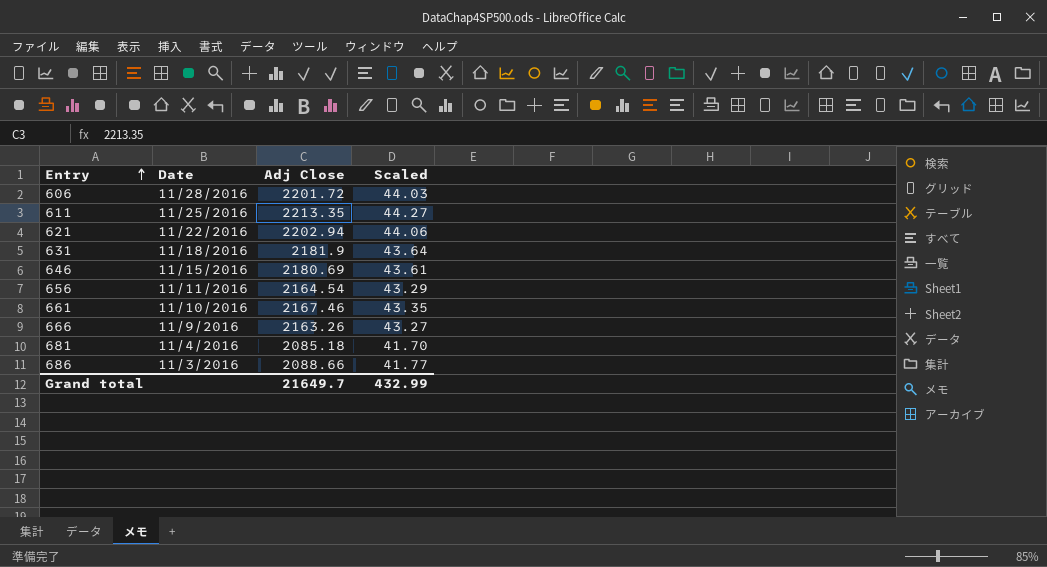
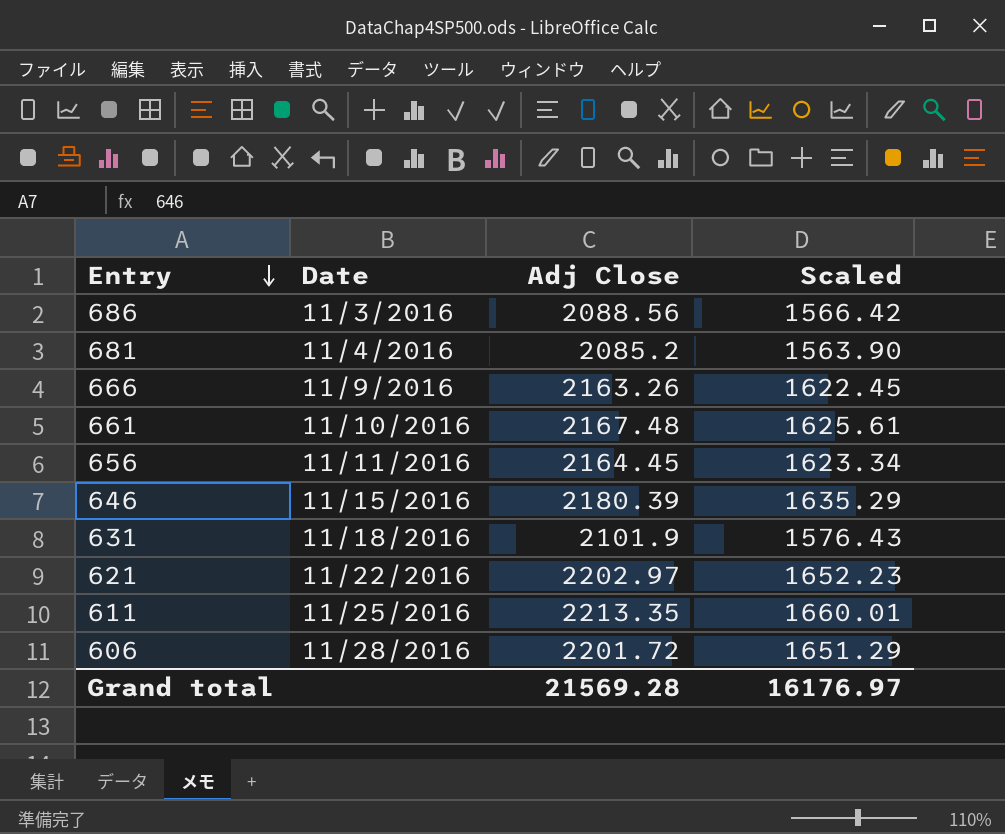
row order: Entry ascending -> Entry descending
column Scaled | formula: [Adj Close] * 0.02 -> [Adj Close] * 0.75
686 | Adj Close: 2088.66 -> 2088.56
681 | Adj Close: 2085.18 -> 2085.2
661 | Adj Close: 2167.46 -> 2167.48
656 | Adj Close: 2164.54 -> 2164.45
646 | Adj Close: 2180.69 -> 2180.39
631 | Adj Close: 2181.9 -> 2101.9
621 | Adj Close: 2202.94 -> 2202.97
Grand total | Adj Close: 21649.7 -> 21569.28
Grand total | Scaled: 432.99 -> 16176.97

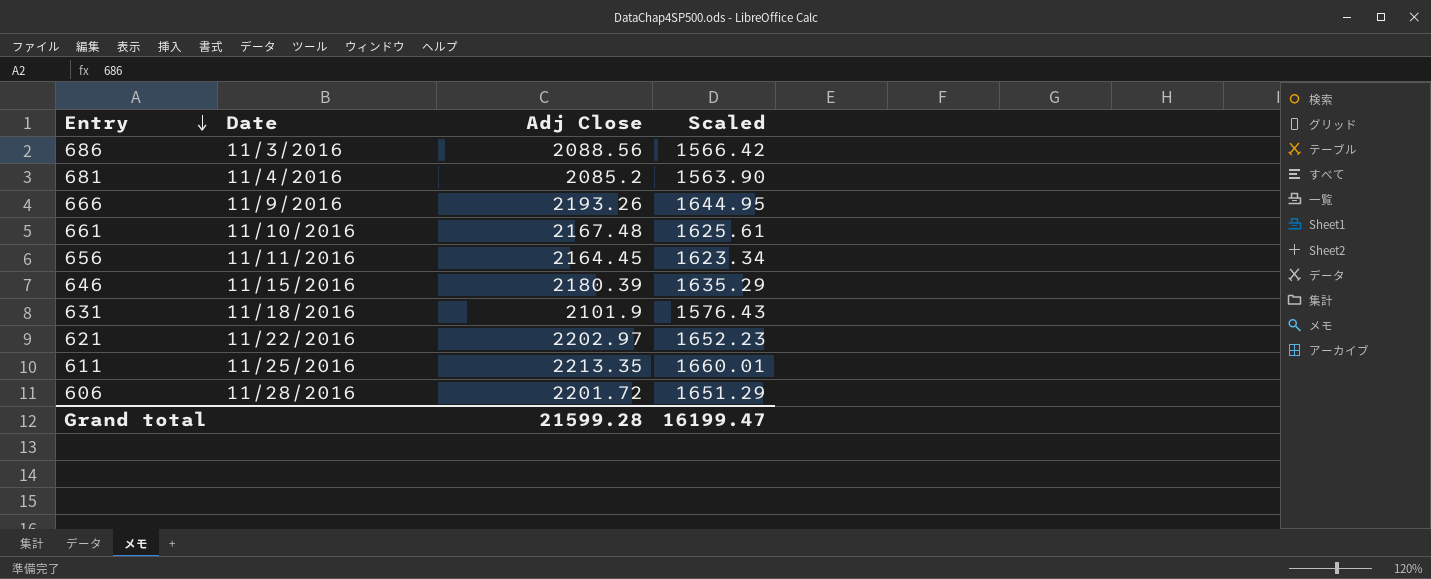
666 | Adj Close: 2163.26 -> 2193.26
666 | Scaled: 1622.45 -> 1644.95
Grand total | Adj Close: 21569.28 -> 21599.28
Grand total | Scaled: 16176.97 -> 16199.47

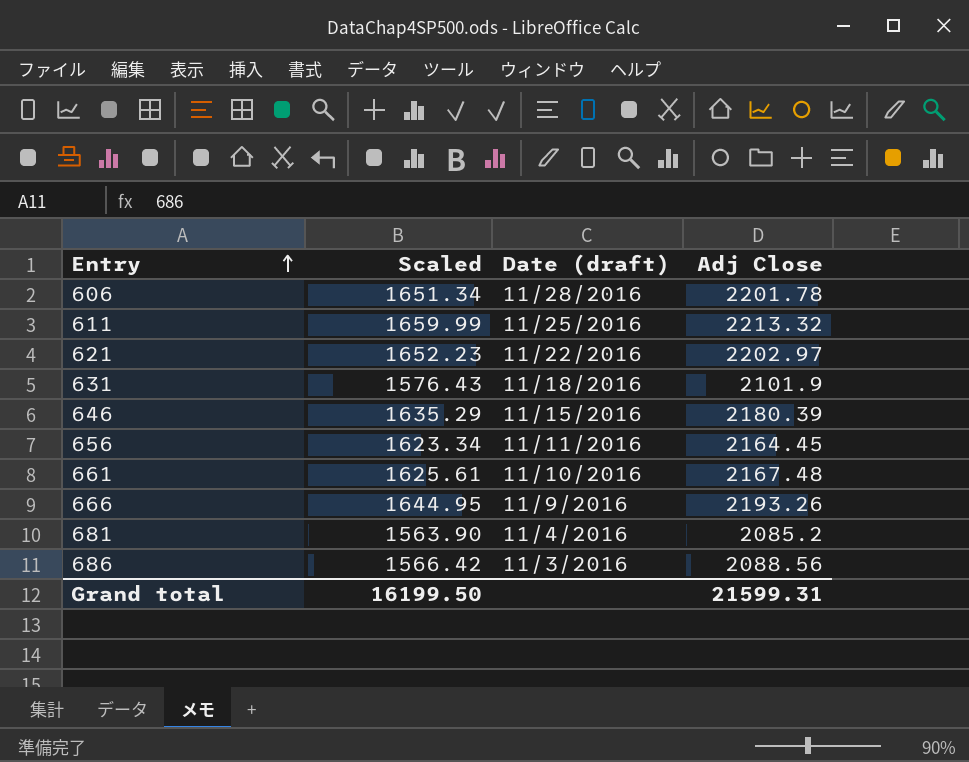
row order: Entry descending -> Entry ascending
column Scaled | position: 4 -> 2
column name: Date -> Date (draft)
606 | Scaled: 1651.29 -> 1651.34
606 | Adj Close: 2201.72 -> 2201.78
611 | Scaled: 1660.01 -> 1659.99
611 | Adj Close: 2213.35 -> 2213.32
Grand total | Scaled: 16199.47 -> 16199.50
Grand total | Adj Close: 21599.28 -> 21599.31

